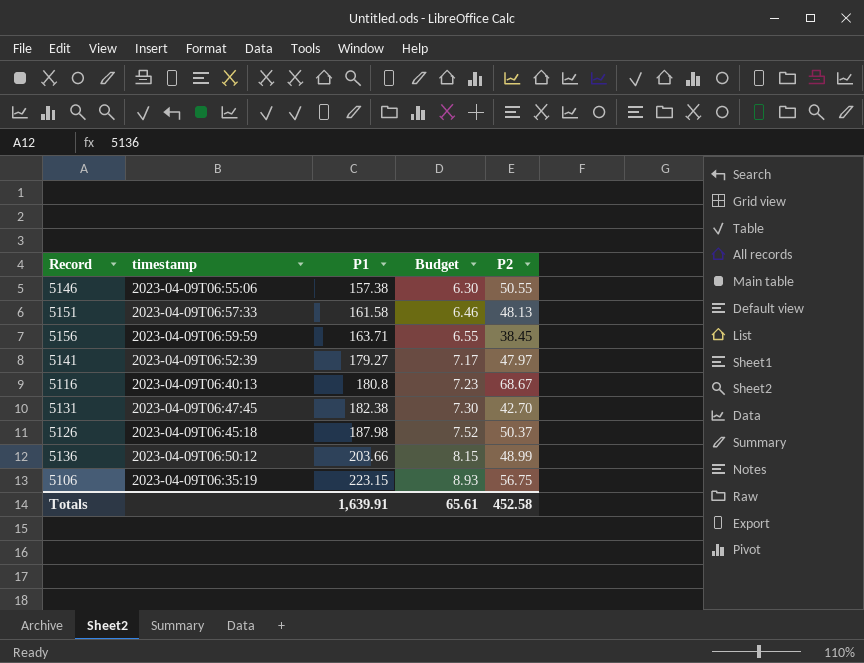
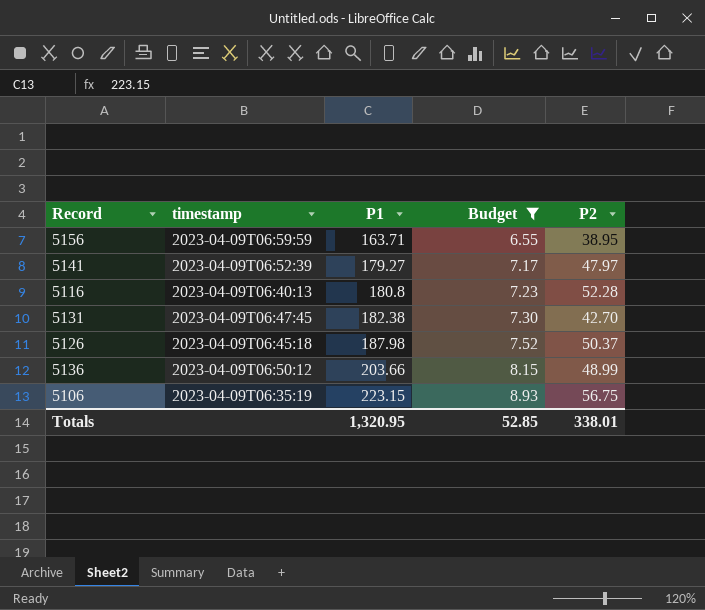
filter: none -> Budget >= 6.55
5156 | P2: 38.45 -> 38.95
5116 | P2: 68.67 -> 52.28
Totals | P1: 1,639.91 -> 1,320.95
Totals | Budget: 65.61 -> 52.85
Totals | P2: 452.58 -> 338.01

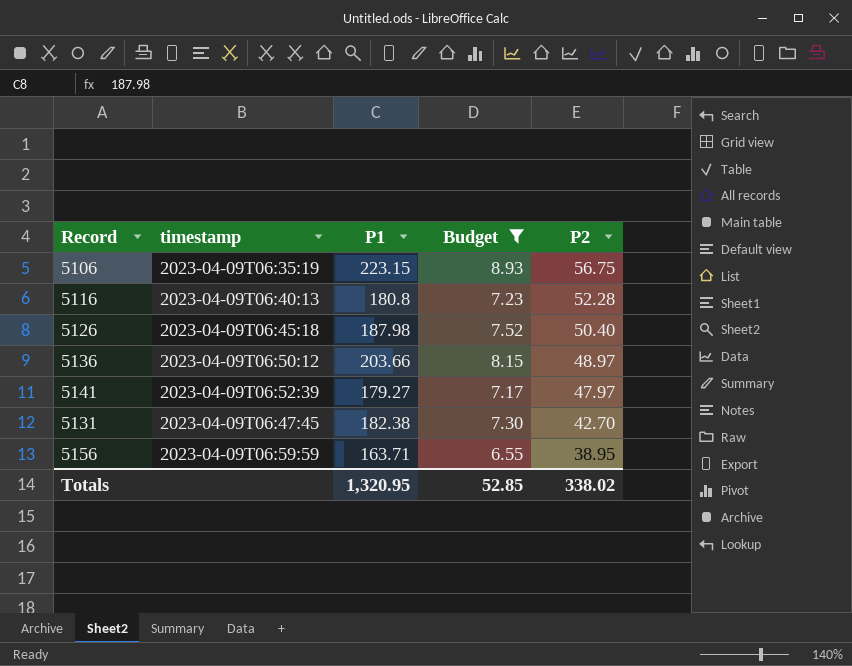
row order: P1 ascending -> P2 descending
5126 | P2: 50.37 -> 50.40
5136 | P2: 48.99 -> 48.97
Totals | P2: 338.01 -> 338.02

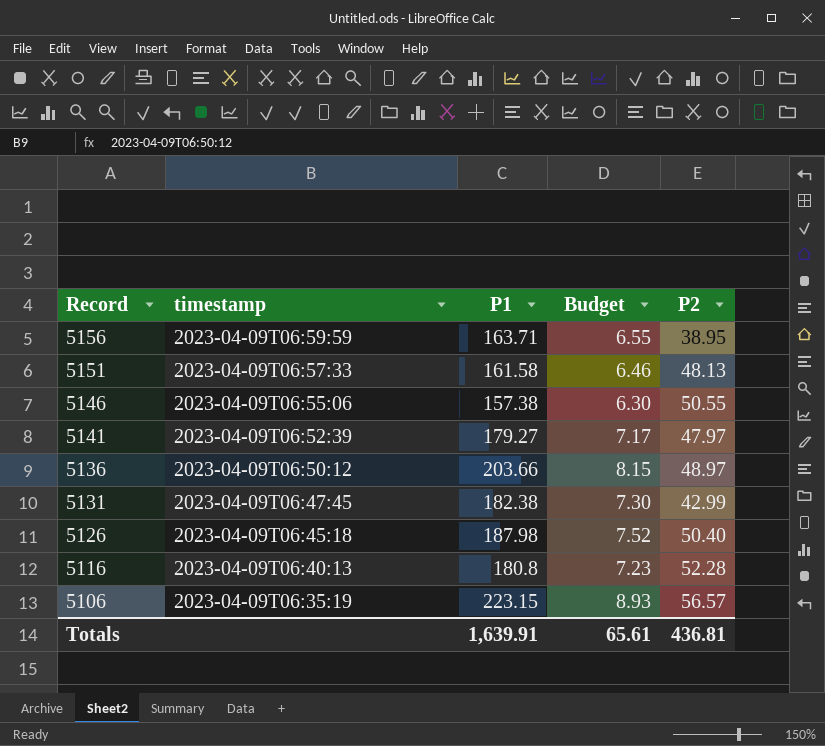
filter: Budget >= 6.55 -> none
row order: P2 descending -> Record descending
5131 | P2: 42.70 -> 42.99
5106 | P2: 56.75 -> 56.57
Totals | P1: 1,320.95 -> 1,639.91
Totals | Budget: 52.85 -> 65.61
Totals | P2: 338.02 -> 436.81

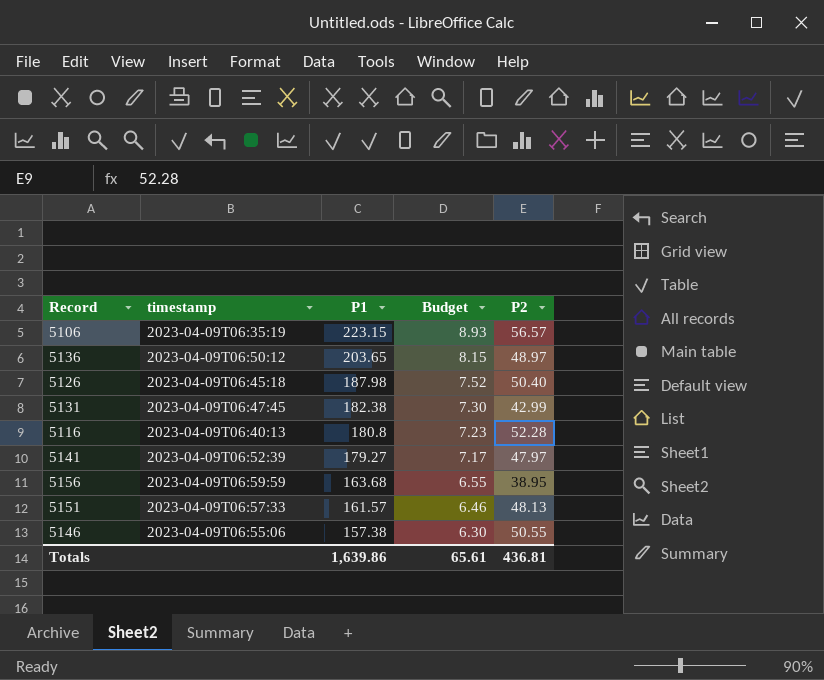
row order: Record descending -> P1 descending
5136 | P1: 203.66 -> 203.65
5156 | P1: 163.71 -> 163.68
5151 | P1: 161.58 -> 161.57
Totals | P1: 1,639.91 -> 1,639.86

